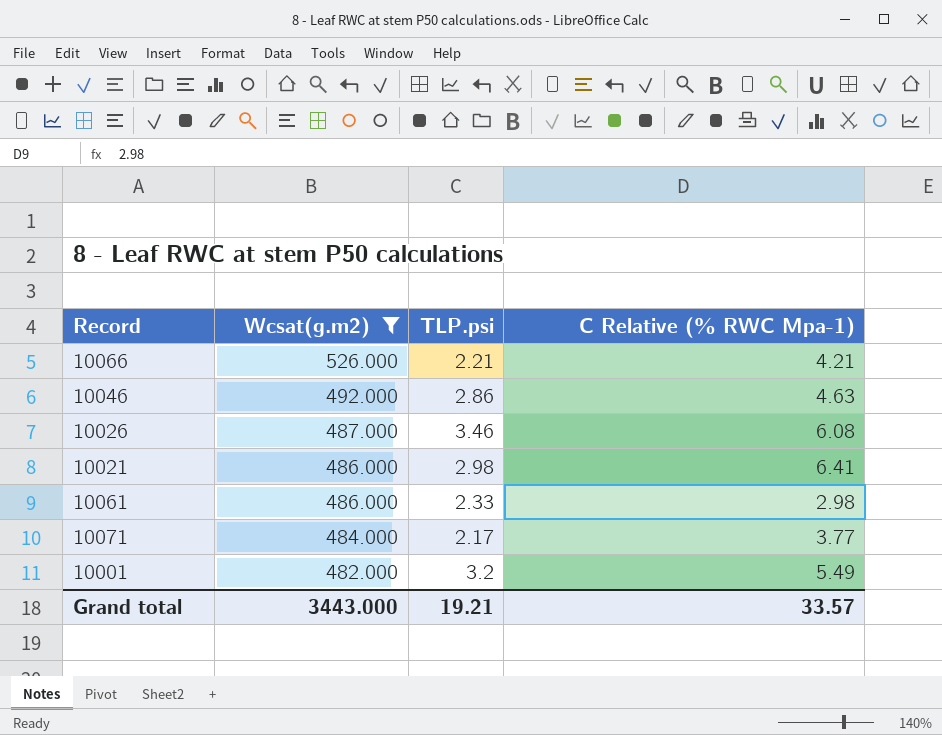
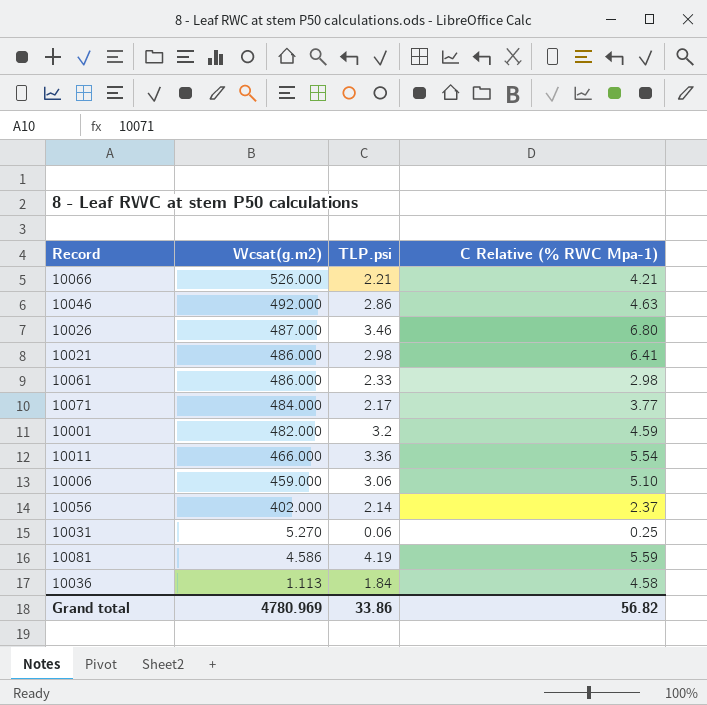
filter: Wcsat(g.m2) >= 482.000 -> none
10026 | C Relative (% RWC Mpa-1): 6.08 -> 6.80
10001 | C Relative (% RWC Mpa-1): 5.49 -> 4.59
Grand total | Wcsat(g.m2): 3443.000 -> 4780.969
Grand total | TLP.psi: 19.21 -> 33.86
Grand total | C Relative (% RWC Mpa-1): 33.57 -> 56.82

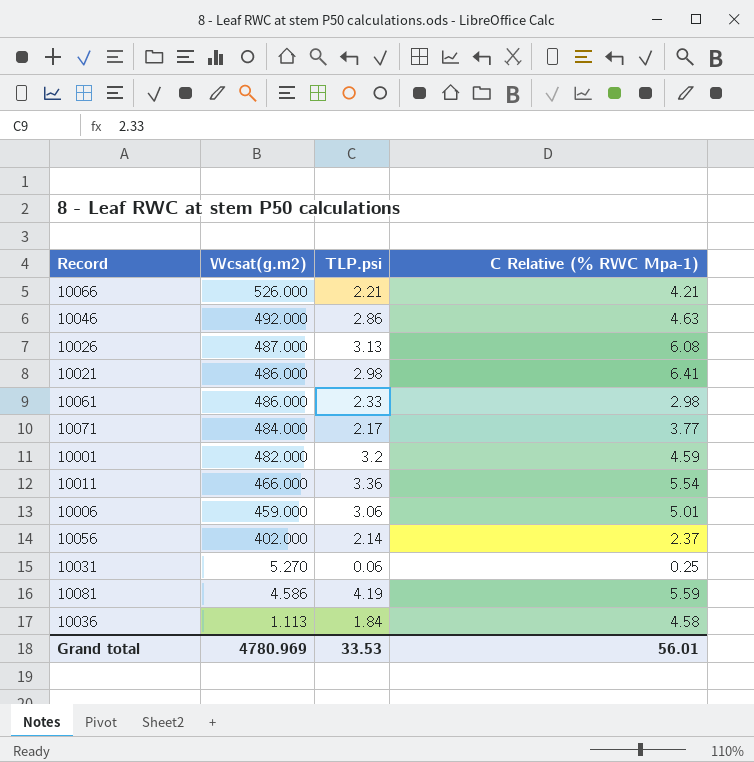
10026 | TLP.psi: 3.46 -> 3.13
10026 | C Relative (% RWC Mpa-1): 6.80 -> 6.08
10006 | C Relative (% RWC Mpa-1): 5.10 -> 5.01
Grand total | TLP.psi: 33.86 -> 33.53
Grand total | C Relative (% RWC Mpa-1): 56.82 -> 56.01

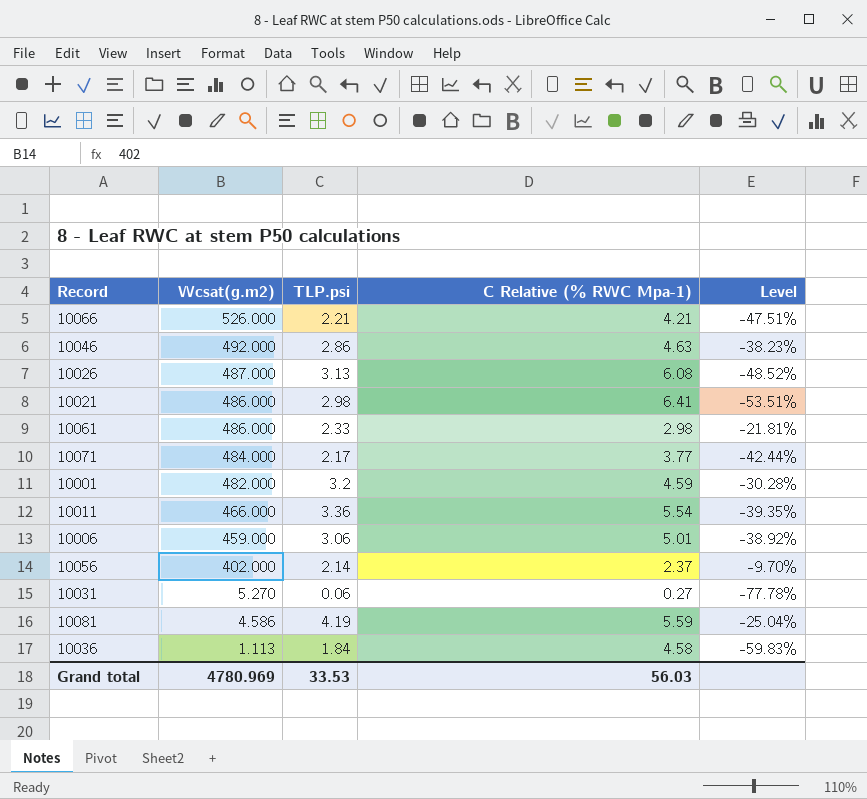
column Level | formula: none -> ([TLP.psi] - [C Relative (% RWC Mpa-1)]) / [C Relative (% RWC Mpa-1)]
10031 | C Relative (% RWC Mpa-1): 0.25 -> 0.27
Grand total | C Relative (% RWC Mpa-1): 56.01 -> 56.03

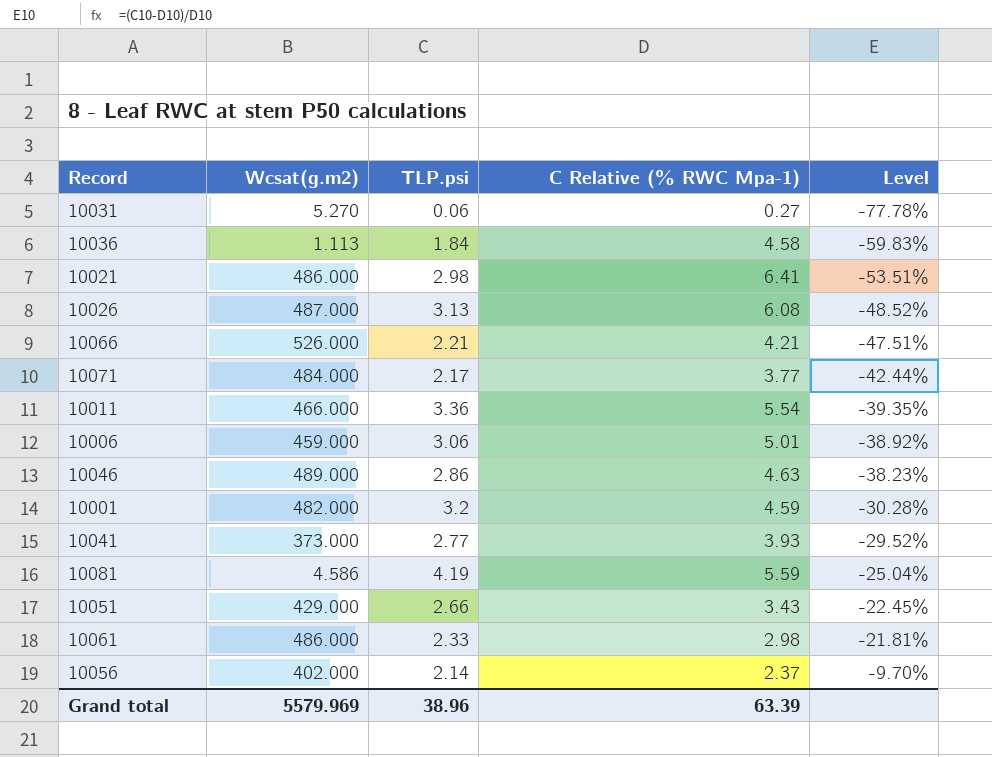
row order: Wcsat(g.m2) descending -> Level ascending
10046 | Wcsat(g.m2): 492.000 -> 489.000
row 10041: none -> 373.000 | 2.77 | 3.93 | -29.52%
row 10051: none -> 429.000 | 2.66 | 3.43 | -22.45%
Grand total | Wcsat(g.m2): 4780.969 -> 5579.969
Grand total | TLP.psi: 33.53 -> 38.96
Grand total | C Relative (% RWC Mpa-1): 56.03 -> 63.39

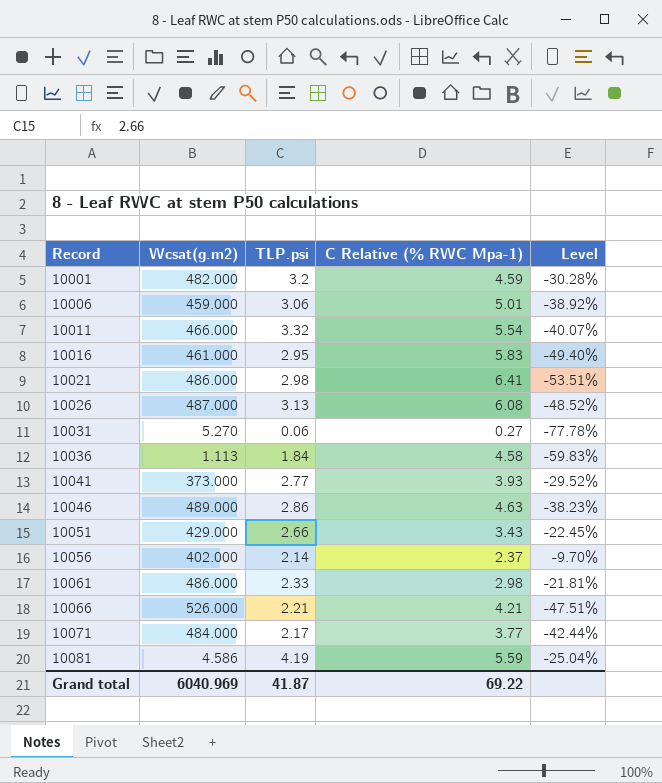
row order: Level ascending -> Record ascending
10011 | TLP.psi: 3.36 -> 3.32
10011 | Level: -39.35% -> -40.07%
row 10016: none -> 461.000 | 2.95 | 5.83 | -49.40%
Grand total | Wcsat(g.m2): 5579.969 -> 6040.969
Grand total | TLP.psi: 38.96 -> 41.87
Grand total | C Relative (% RWC Mpa-1): 63.39 -> 69.22

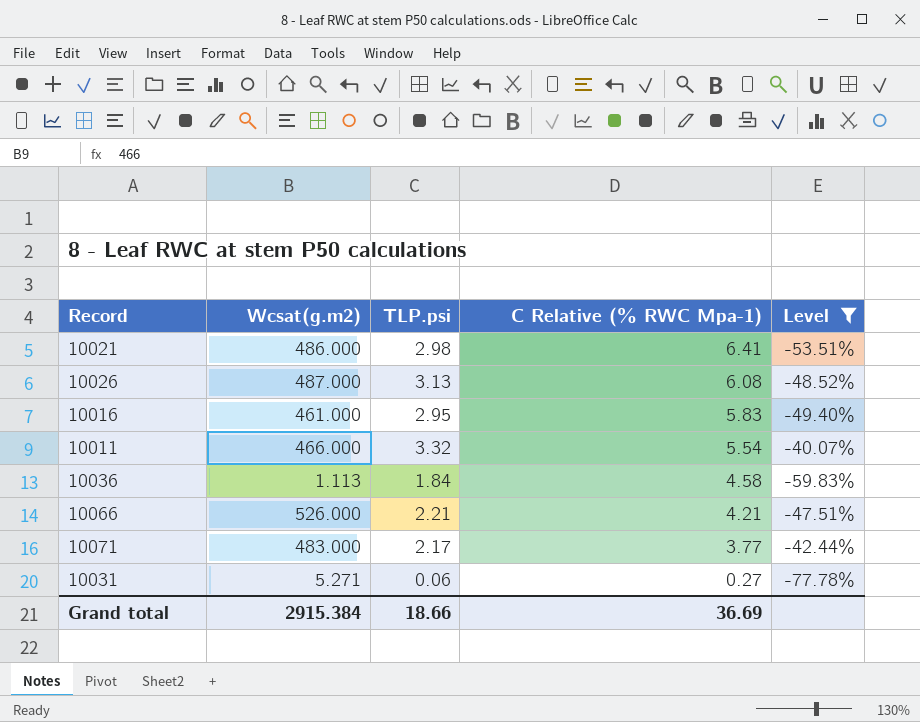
filter: none -> Level <= -40.07%
row order: Record ascending -> C Relative (% RWC Mpa-1) descending
10071 | Wcsat(g.m2): 484.000 -> 483.000
10031 | Wcsat(g.m2): 5.270 -> 5.271
Grand total | Wcsat(g.m2): 6040.969 -> 2915.384
Grand total | TLP.psi: 41.87 -> 18.66
Grand total | C Relative (% RWC Mpa-1): 69.22 -> 36.69

